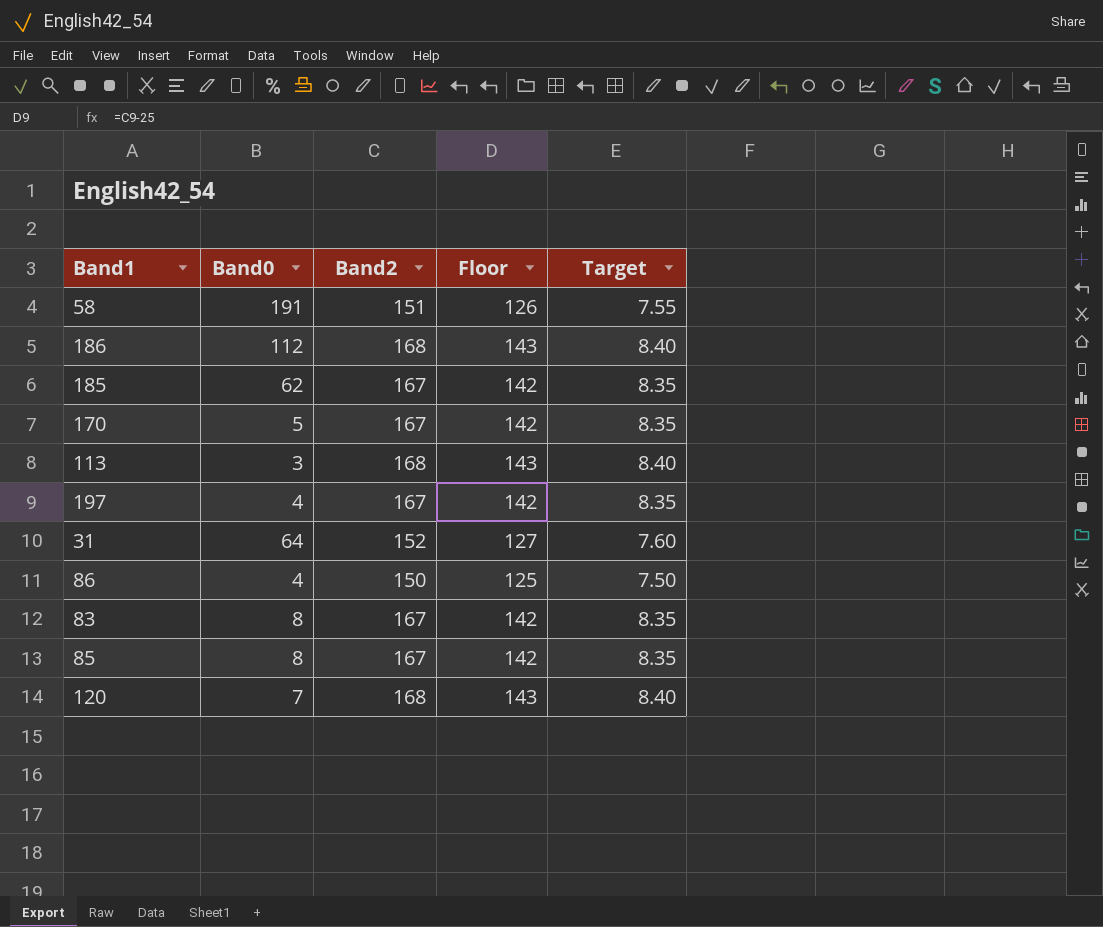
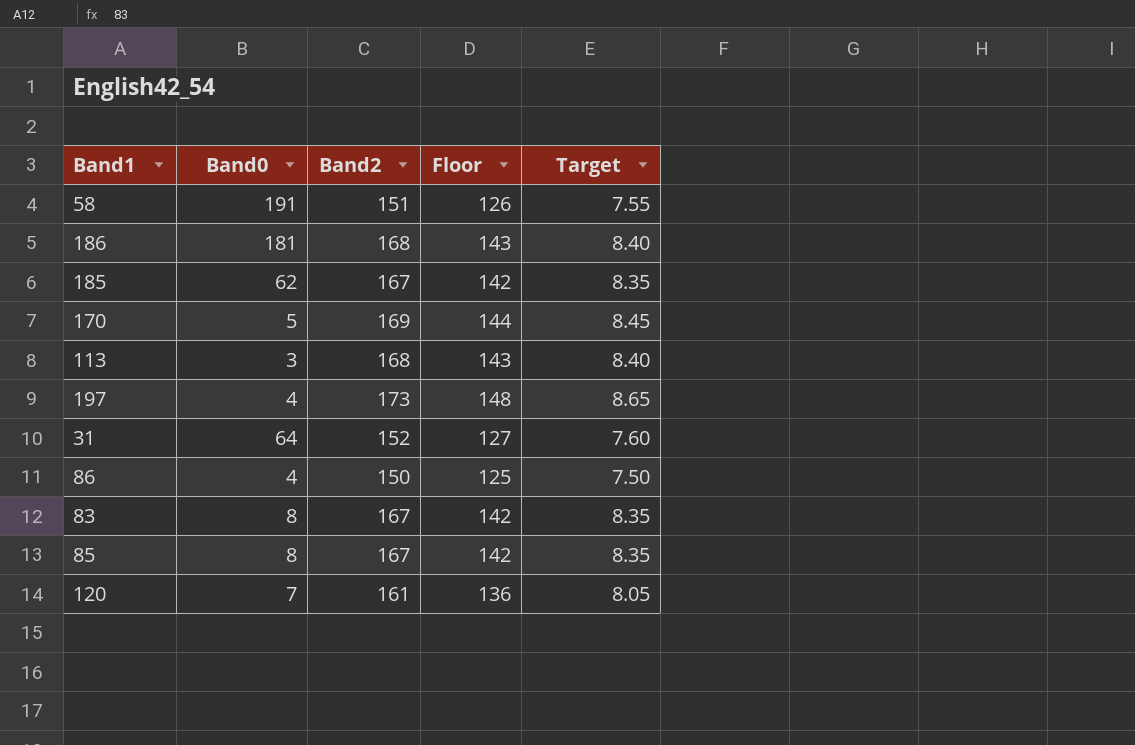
186 | Band0: 112 -> 181
170 | Band2: 167 -> 169
170 | Floor: 142 -> 144
170 | Target: 8.35 -> 8.45
197 | Band2: 167 -> 173
197 | Floor: 142 -> 148
197 | Target: 8.35 -> 8.65
120 | Band2: 168 -> 161
120 | Floor: 143 -> 136
120 | Target: 8.40 -> 8.05

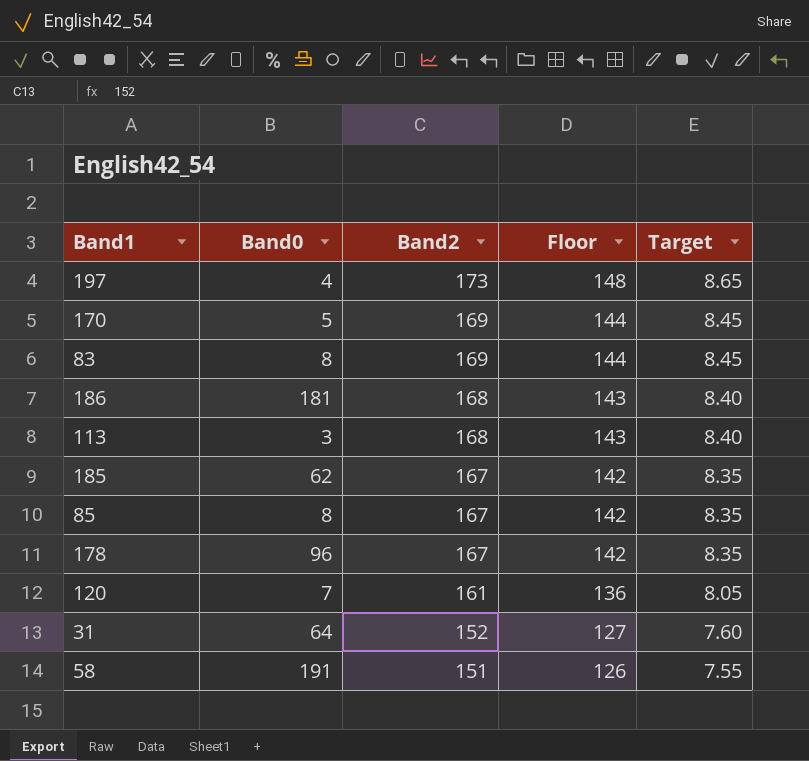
row order: none -> Band2 descending
row 86: 4 | 150 | 125 | 7.50 -> none
83 | Band2: 167 -> 169
83 | Floor: 142 -> 144
83 | Target: 8.35 -> 8.45
row 178: none -> 96 | 167 | 142 | 8.35

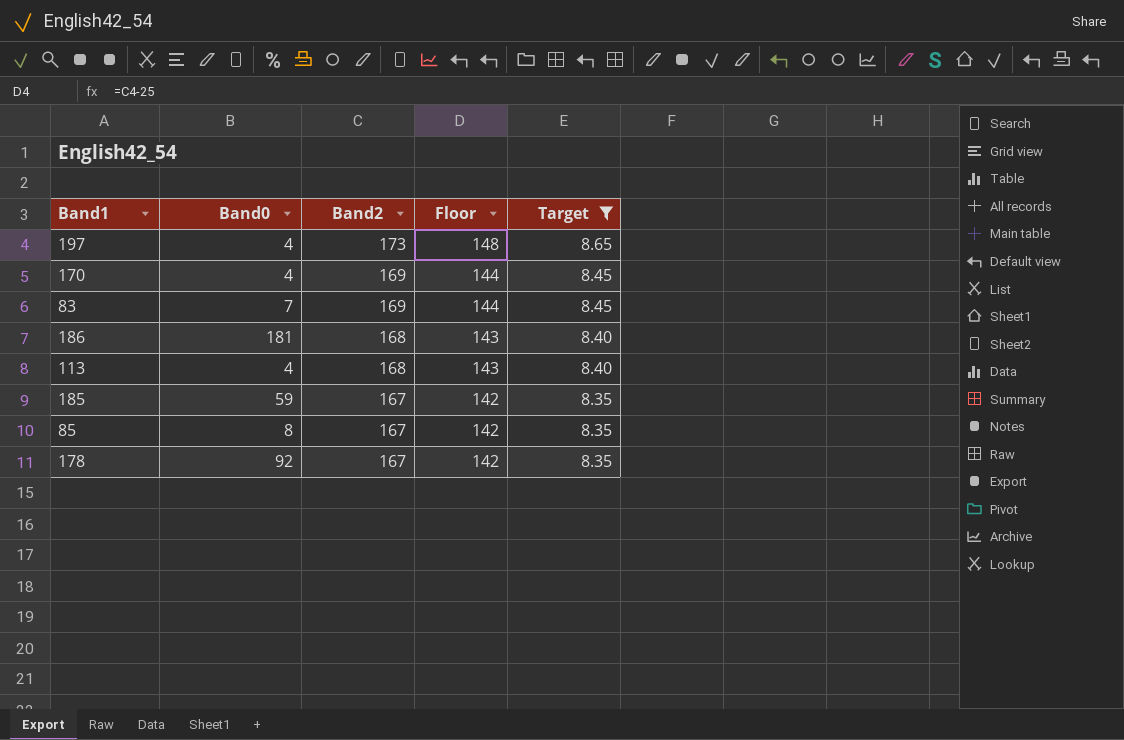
filter: none -> Target >= 8.35
170 | Band0: 5 -> 4
83 | Band0: 8 -> 7
113 | Band0: 3 -> 4
185 | Band0: 62 -> 59
178 | Band0: 96 -> 92

